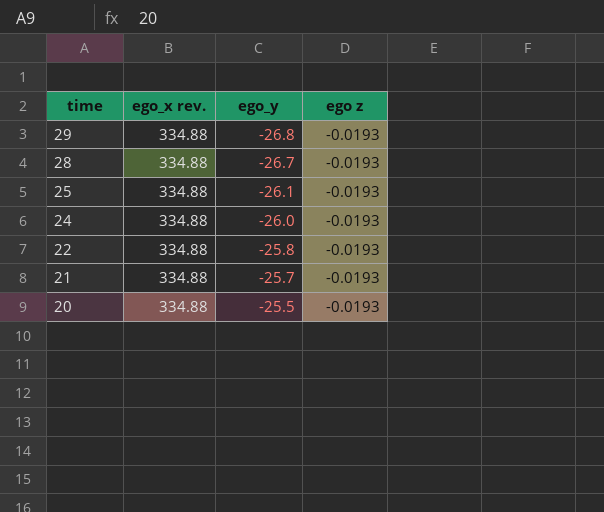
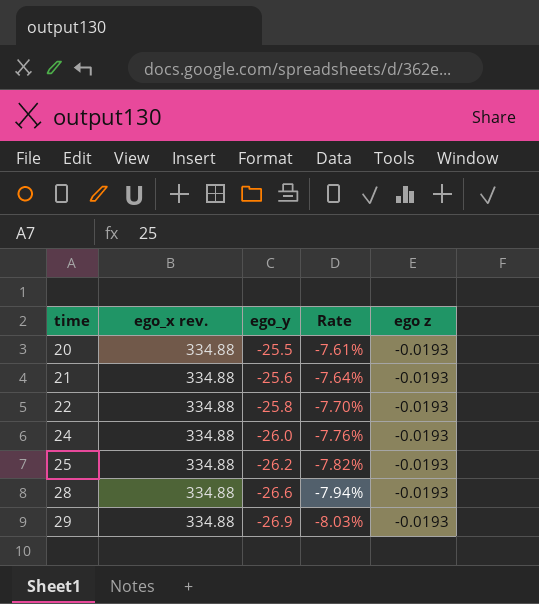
row order: time descending -> time ascending
column Rate | formula: none -> [ego_y] / [ego_x rev.]
21 | ego_y: -25.7 -> -25.6
25 | ego_y: -26.1 -> -26.2
28 | ego_y: -26.7 -> -26.6
29 | ego_y: -26.8 -> -26.9

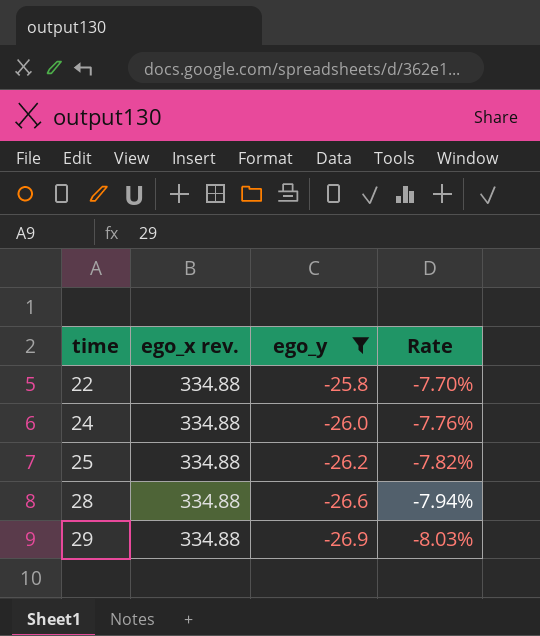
filter: none -> ego_y <= -25.8
column ego z | position: 5 -> none

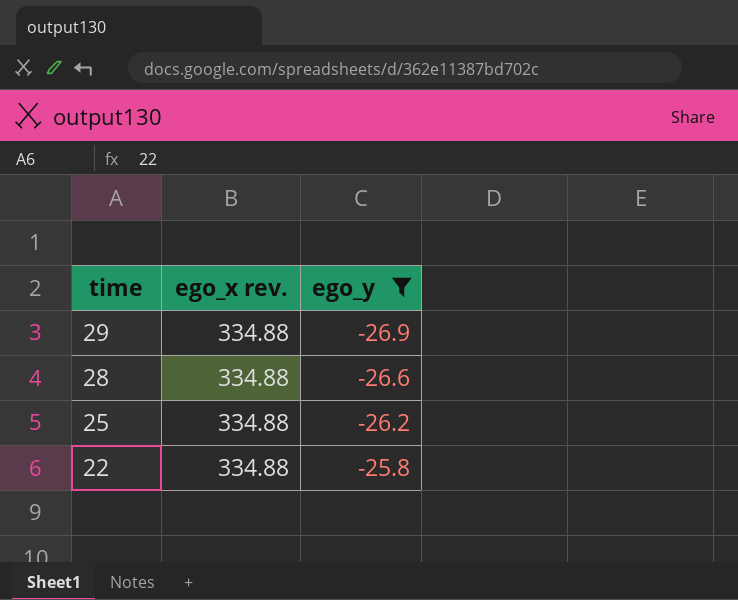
row order: time ascending -> time descending
column Rate | formula: [ego_y] / [ego_x rev.] -> none
row 24: 334.88 | -26.0 | -7.76% -> none

